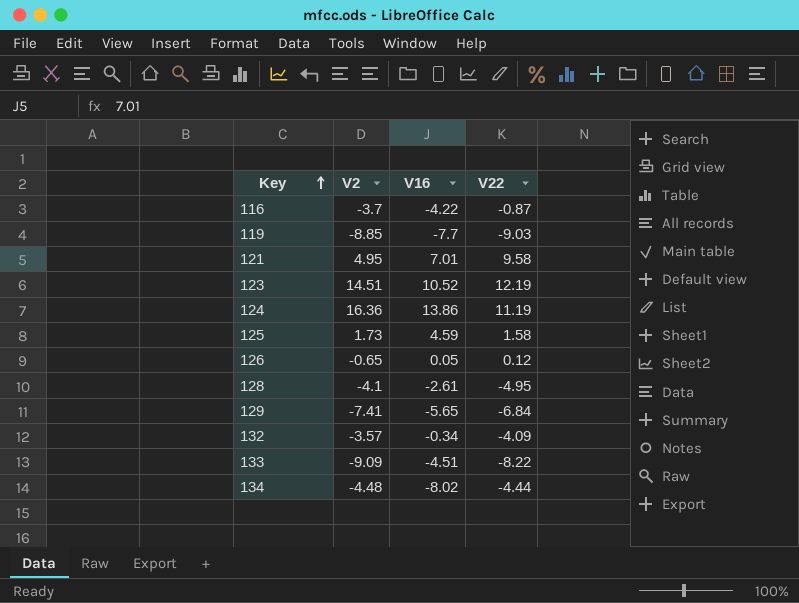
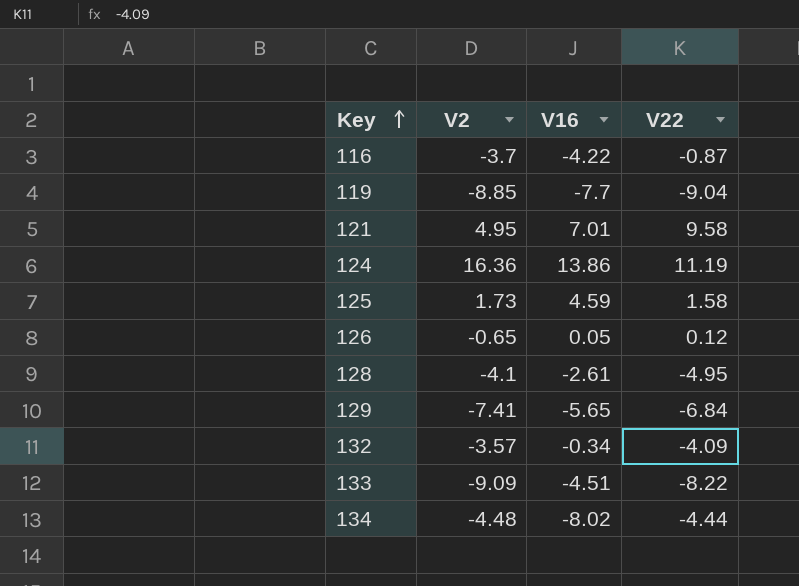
row 123: 14.51 | 10.52 | 12.19 -> none
119 | V22: -9.03 -> -9.04

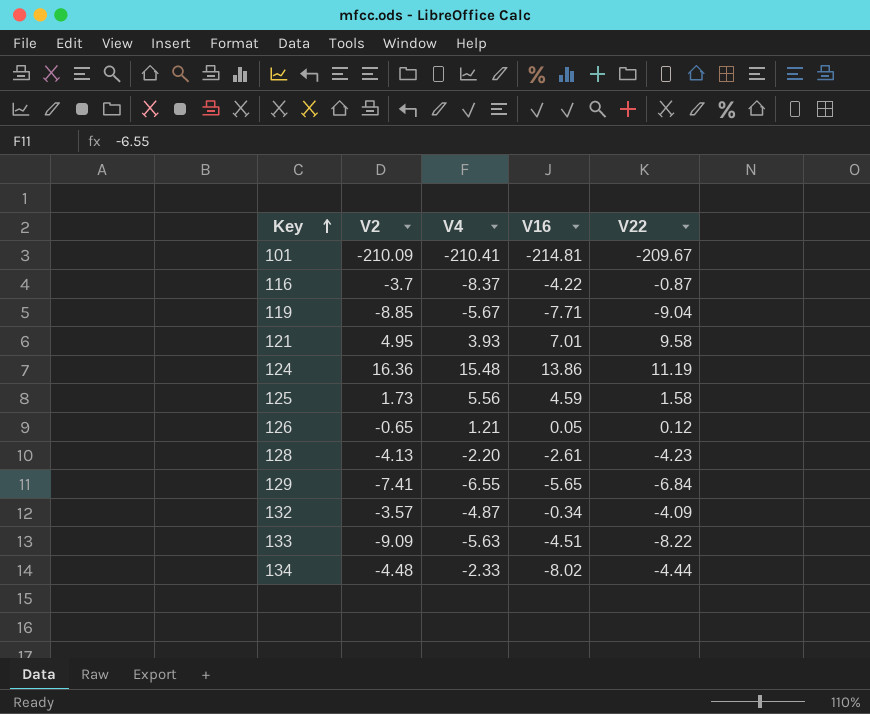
column V4 | position: none -> 3
row 101: none -> -210.09 | -210.41 | -214.81 | -209.67
119 | V16: -7.7 -> -7.71
128 | V2: -4.1 -> -4.13
128 | V22: -4.95 -> -4.23

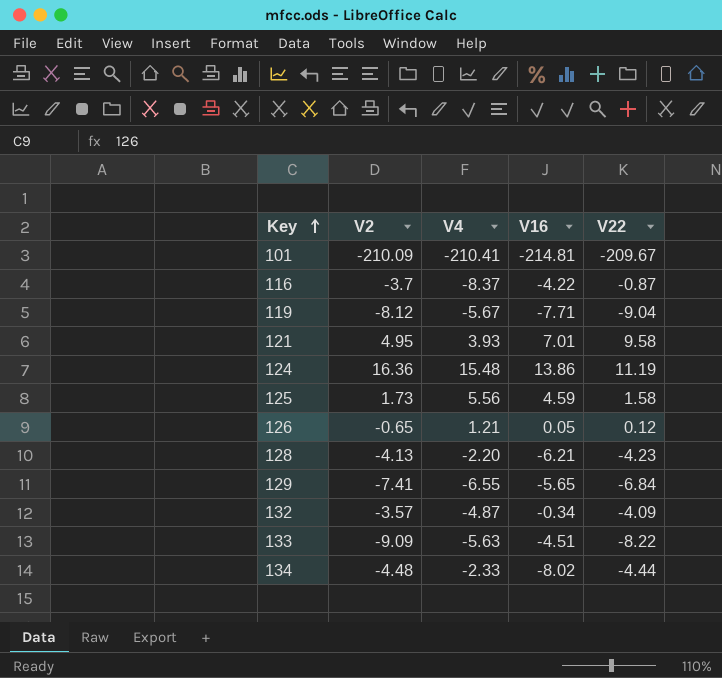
119 | V2: -8.85 -> -8.12
128 | V16: -2.61 -> -6.21

